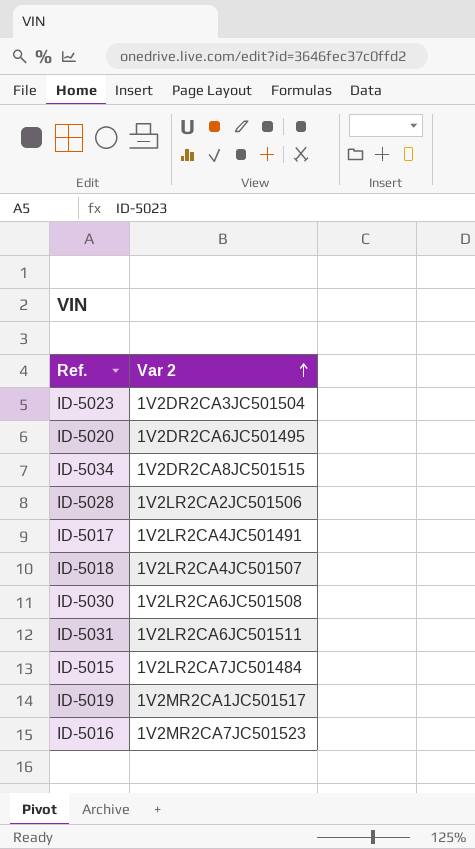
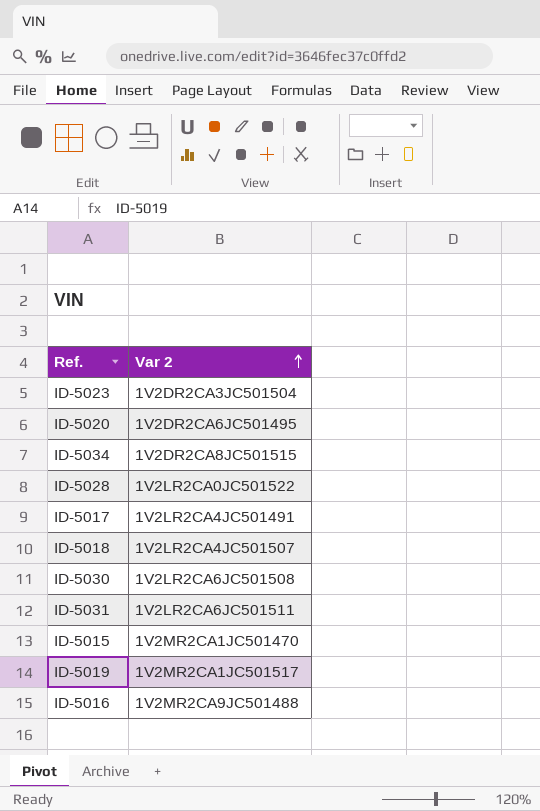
ID-5028 | Var 2: 1V2LR2CA2JC501506 -> 1V2LR2CA0JC501522
ID-5015 | Var 2: 1V2LR2CA7JC501484 -> 1V2MR2CA1JC501470
ID-5016 | Var 2: 1V2MR2CA7JC501523 -> 1V2MR2CA9JC501488

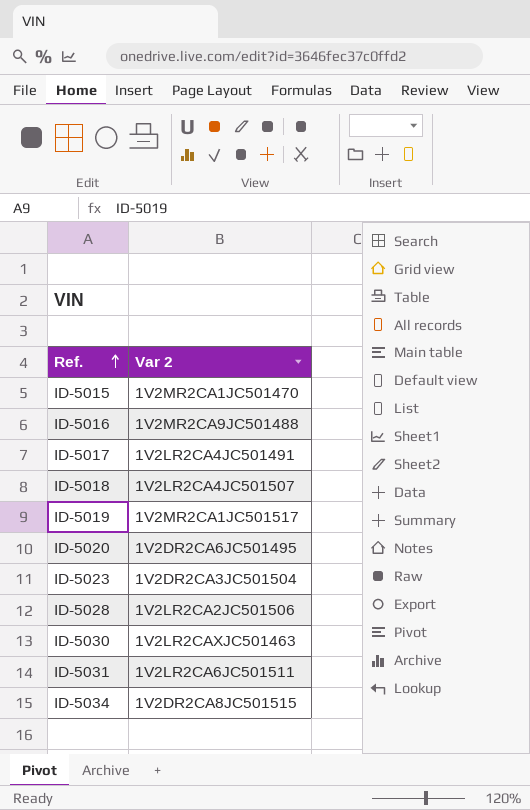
row order: Var 2 ascending -> Ref. ascending
ID-5028 | Var 2: 1V2LR2CA0JC501522 -> 1V2LR2CA2JC501506
ID-5030 | Var 2: 1V2LR2CA6JC501508 -> 1V2LR2CAXJC501463

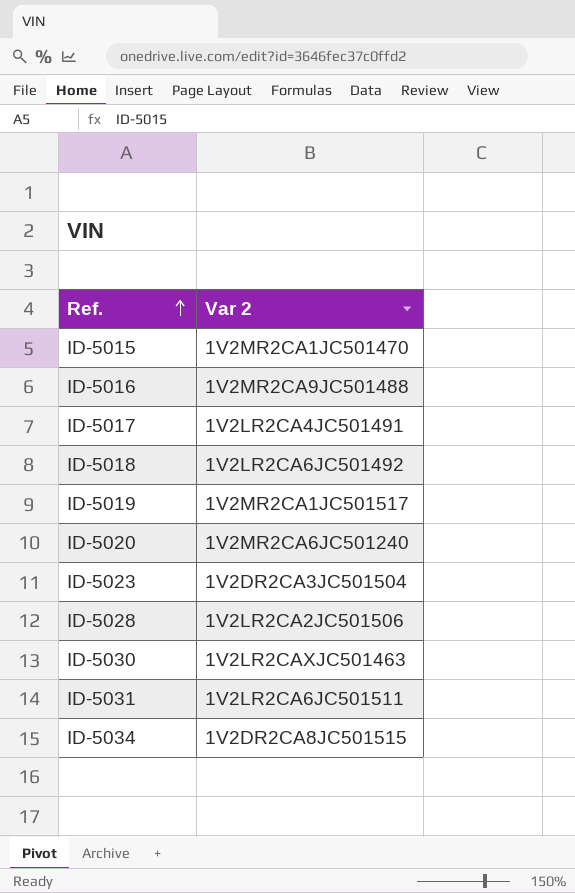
ID-5018 | Var 2: 1V2LR2CA4JC501507 -> 1V2LR2CA6JC501492
ID-5020 | Var 2: 1V2DR2CA6JC501495 -> 1V2MR2CA6JC501240

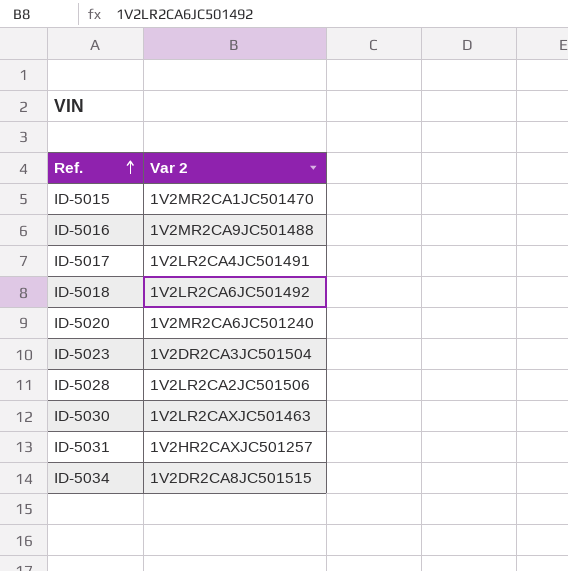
row ID-5019: 1V2MR2CA1JC501517 -> none
ID-5031 | Var 2: 1V2LR2CA6JC501511 -> 1V2HR2CAXJC501257

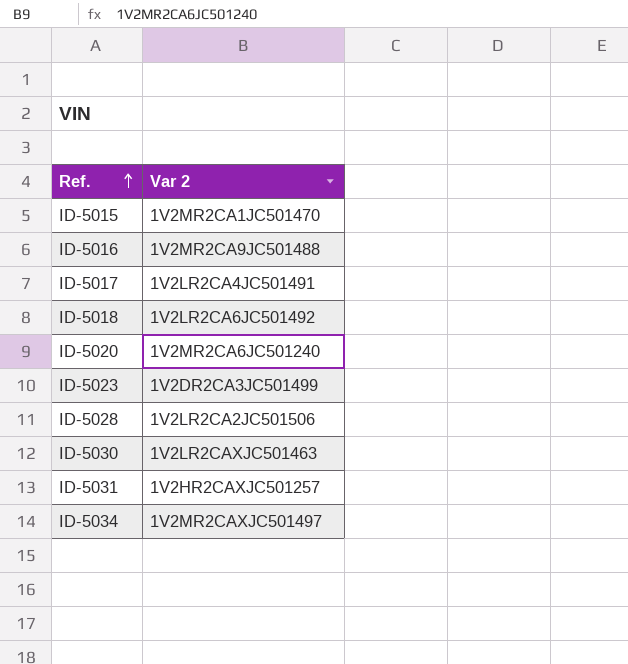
ID-5023 | Var 2: 1V2DR2CA3JC501504 -> 1V2DR2CA3JC501499
ID-5034 | Var 2: 1V2DR2CA8JC501515 -> 1V2MR2CAXJC501497

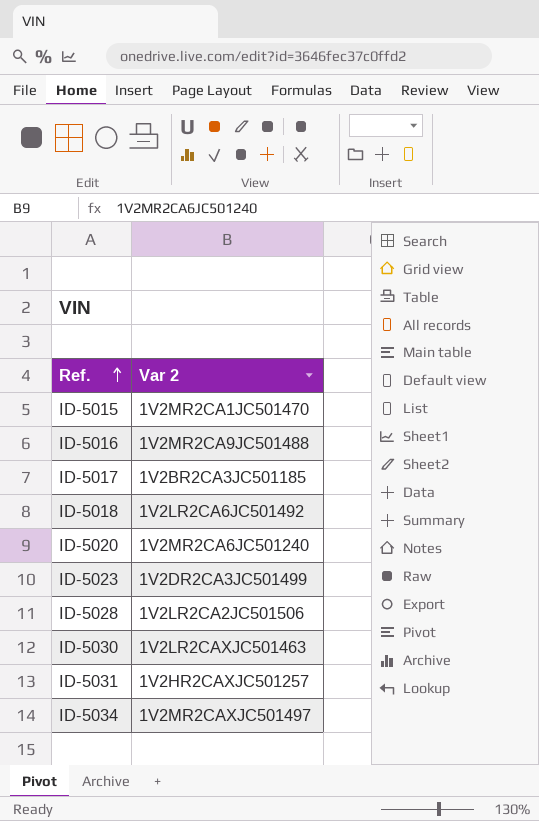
ID-5017 | Var 2: 1V2LR2CA4JC501491 -> 1V2BR2CA3JC501185

